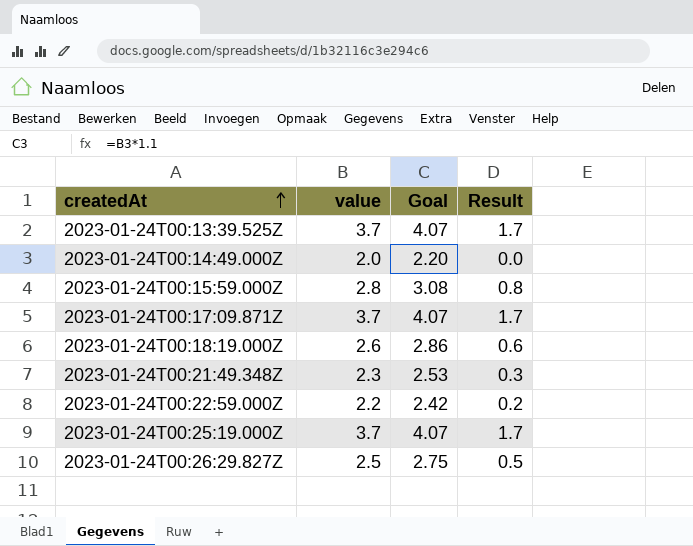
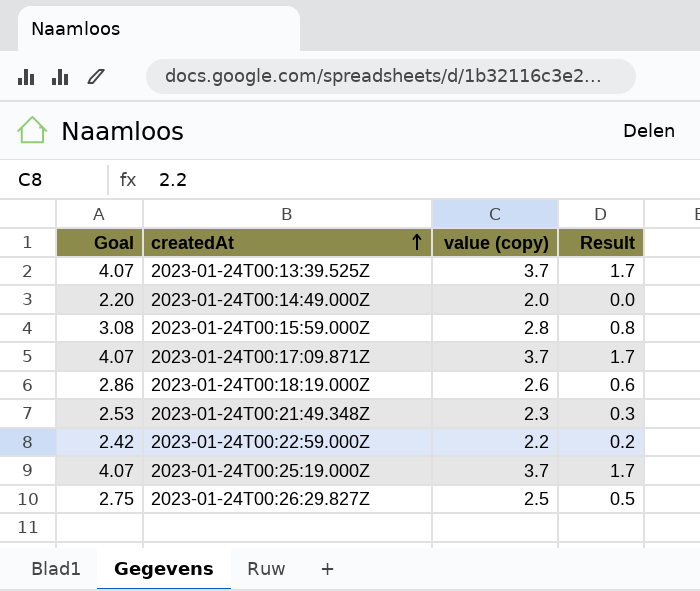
column Goal | position: 3 -> 1
column name: value -> value (copy)

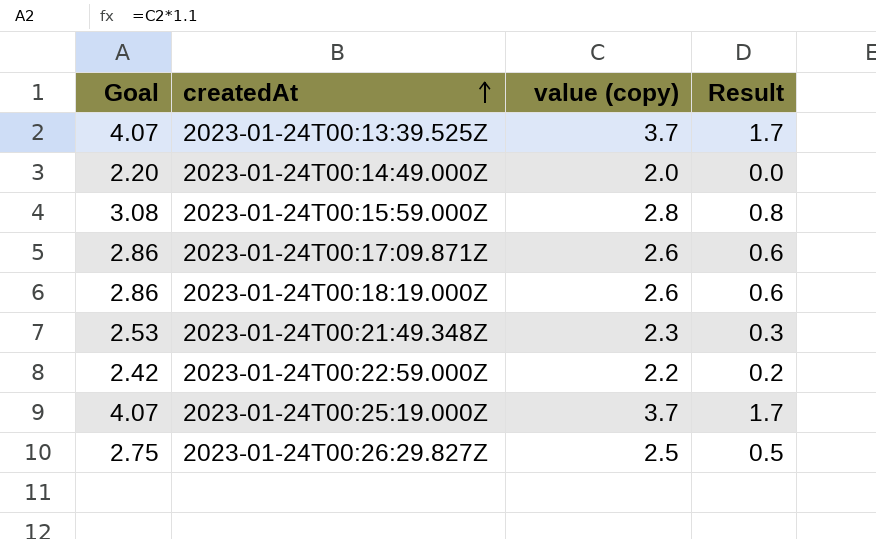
2023-01-24T00:17:09.871Z | Goal: 4.07 -> 2.86
2023-01-24T00:17:09.871Z | value (copy): 3.7 -> 2.6
2023-01-24T00:17:09.871Z | Result: 1.7 -> 0.6

